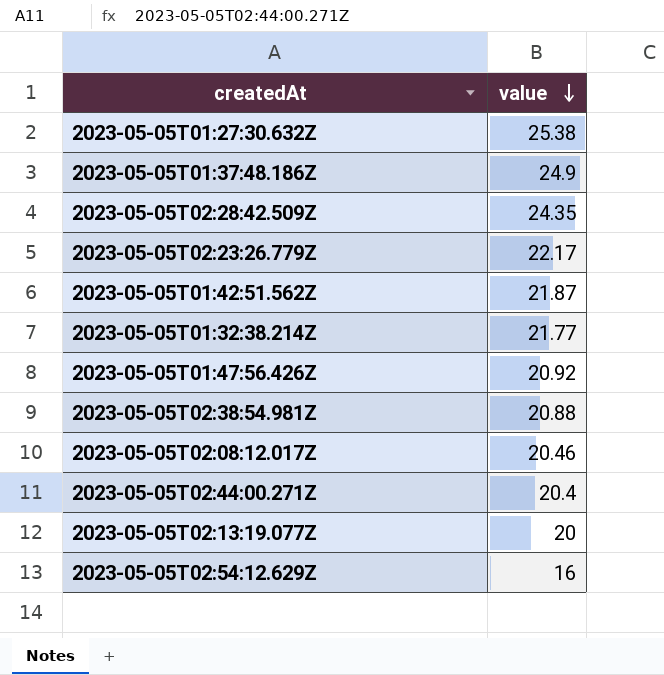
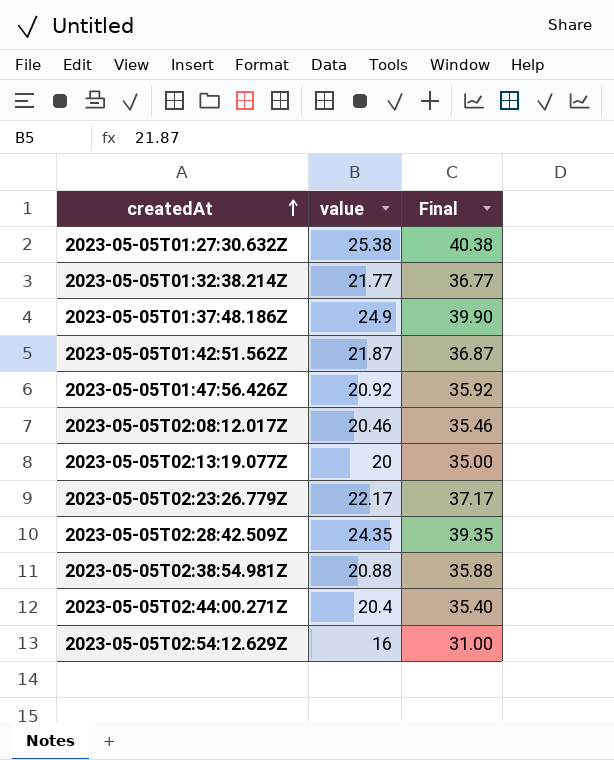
row order: value descending -> createdAt ascending
column Final | formula: none -> [value] + 15

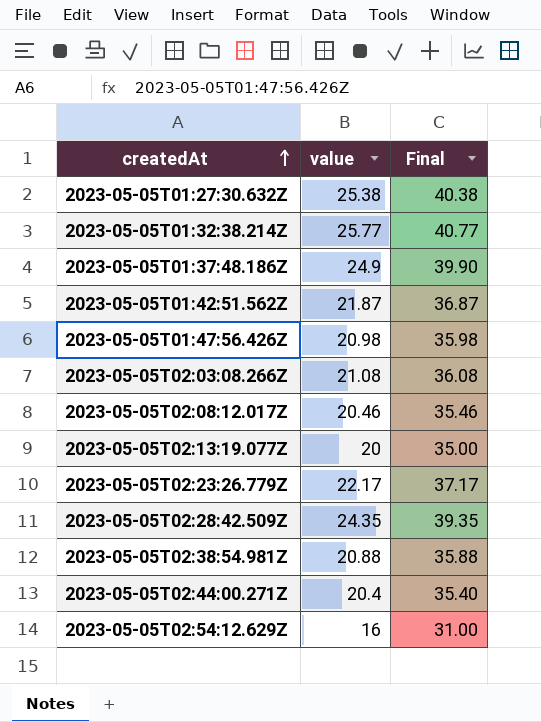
2023-05-05T01:32:38.214Z | value: 21.77 -> 25.77
2023-05-05T01:32:38.214Z | Final: 36.77 -> 40.77
2023-05-05T01:47:56.426Z | value: 20.92 -> 20.98
2023-05-05T01:47:56.426Z | Final: 35.92 -> 35.98
row 2023-05-05T02:03:08.266Z: none -> 21.08 | 36.08

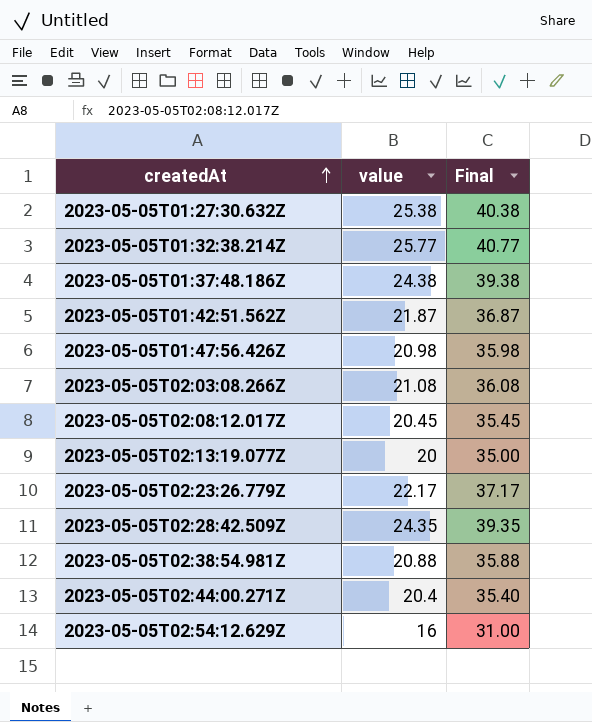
2023-05-05T01:37:48.186Z | value: 24.9 -> 24.38
2023-05-05T01:37:48.186Z | Final: 39.90 -> 39.38
2023-05-05T02:08:12.017Z | value: 20.46 -> 20.45
2023-05-05T02:08:12.017Z | Final: 35.46 -> 35.45

